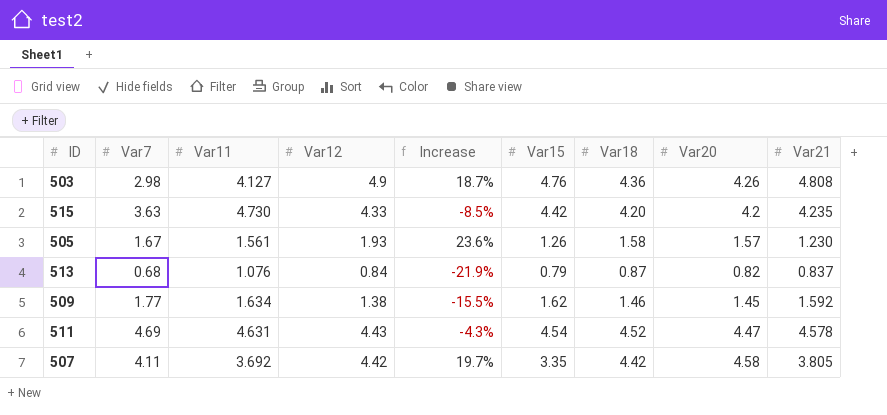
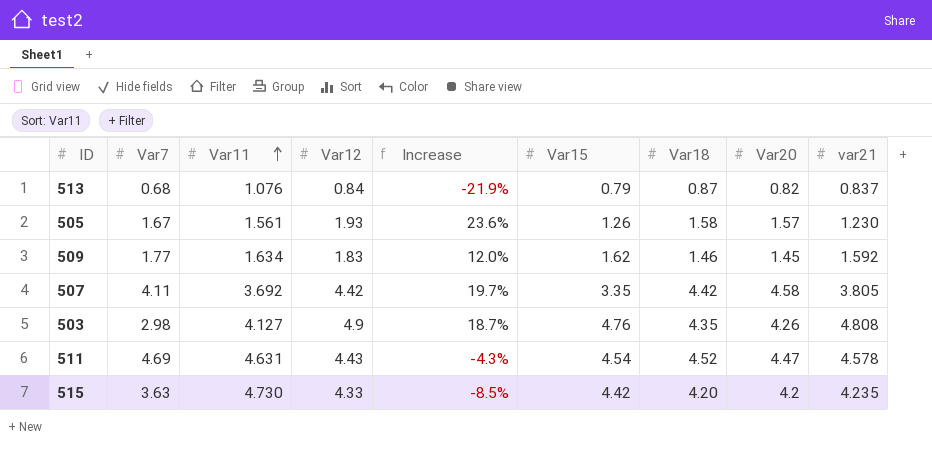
row order: none -> Var11 ascending
column name: Var21 -> var21
509 | Var12: 1.38 -> 1.83
509 | Increase: -15.5% -> 12.0%
503 | Var18: 4.36 -> 4.35

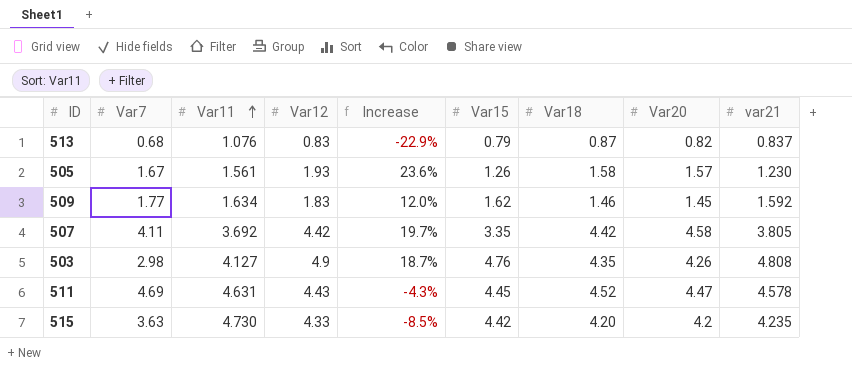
513 | Var12: 0.84 -> 0.83
513 | Increase: -21.9% -> -22.9%
511 | Var15: 4.54 -> 4.45

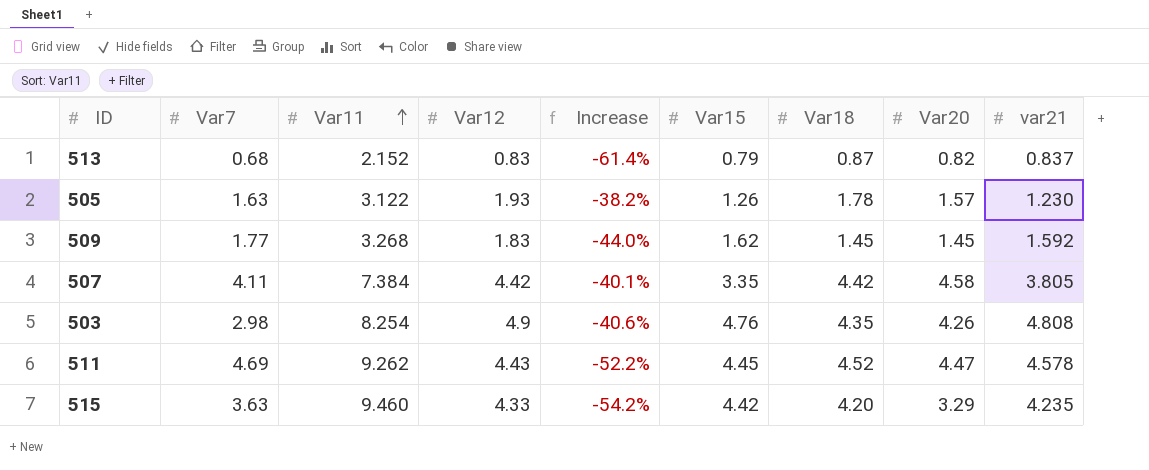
513 | Var11: 1.076 -> 2.152
513 | Increase: -22.9% -> -61.4%
505 | Var7: 1.67 -> 1.63
505 | Var11: 1.561 -> 3.122
505 | Increase: 23.6% -> -38.2%
505 | Var18: 1.58 -> 1.78
509 | Var11: 1.634 -> 3.268
509 | Increase: 12.0% -> -44.0%
509 | Var18: 1.46 -> 1.45
507 | Var11: 3.692 -> 7.384
507 | Increase: 19.7% -> -40.1%
503 | Var11: 4.127 -> 8.254
503 | Increase: 18.7% -> -40.6%
511 | Var11: 4.631 -> 9.262
511 | Increase: -4.3% -> -52.2%
515 | Var11: 4.730 -> 9.460
515 | Increase: -8.5% -> -54.2%
515 | Var20: 4.2 -> 3.29

